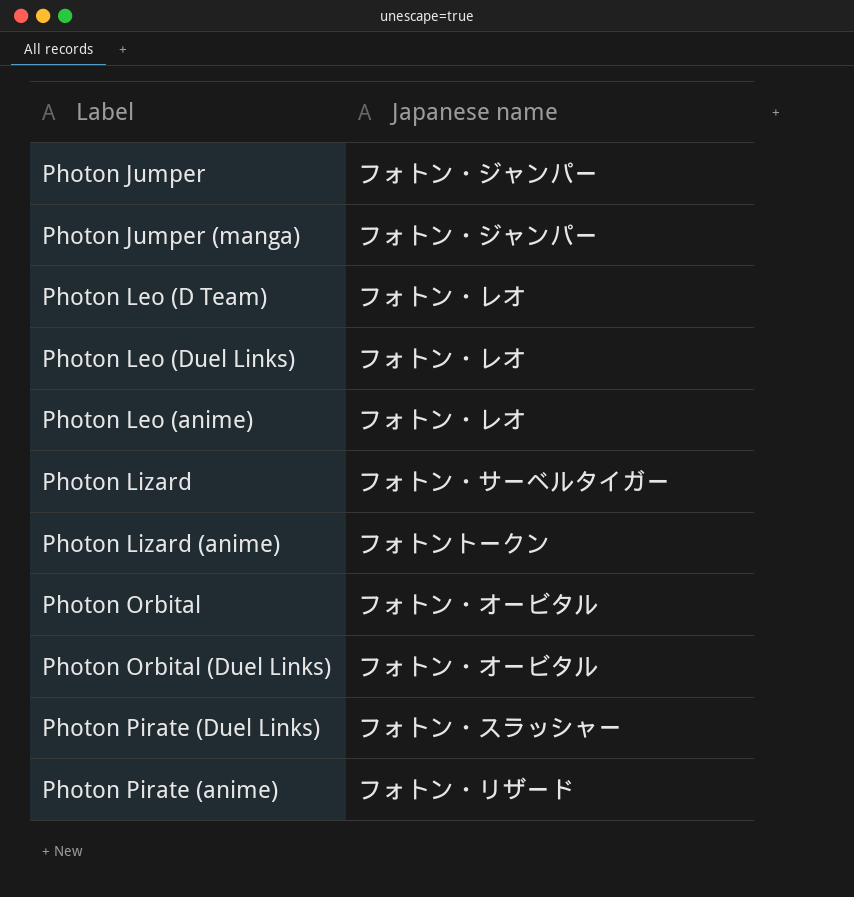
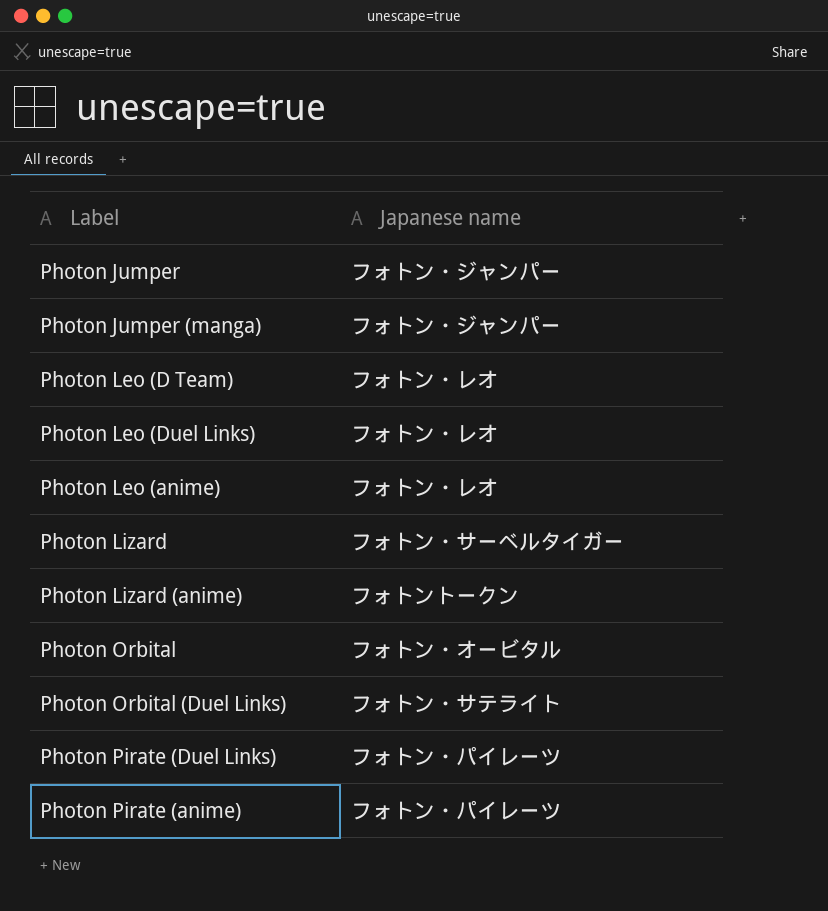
Photon Orbital (Duel Links) | Japanese name: フォトン・オービタル -> フォトン・サテライト
Photon Pirate (Duel Links) | Japanese name: フォトン・スラッシャー -> フォトン・パイレーツ
Photon Pirate (anime) | Japanese name: フォトン・リザード -> フォトン・パイレーツ

